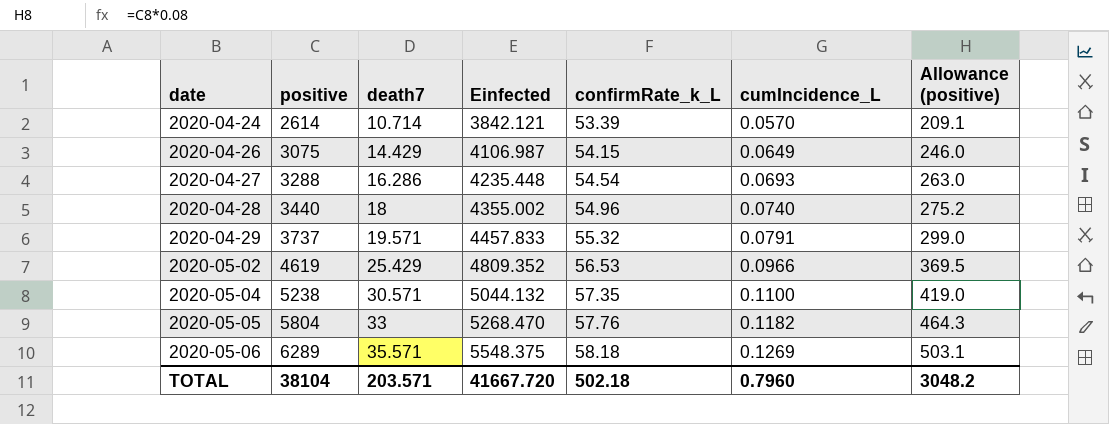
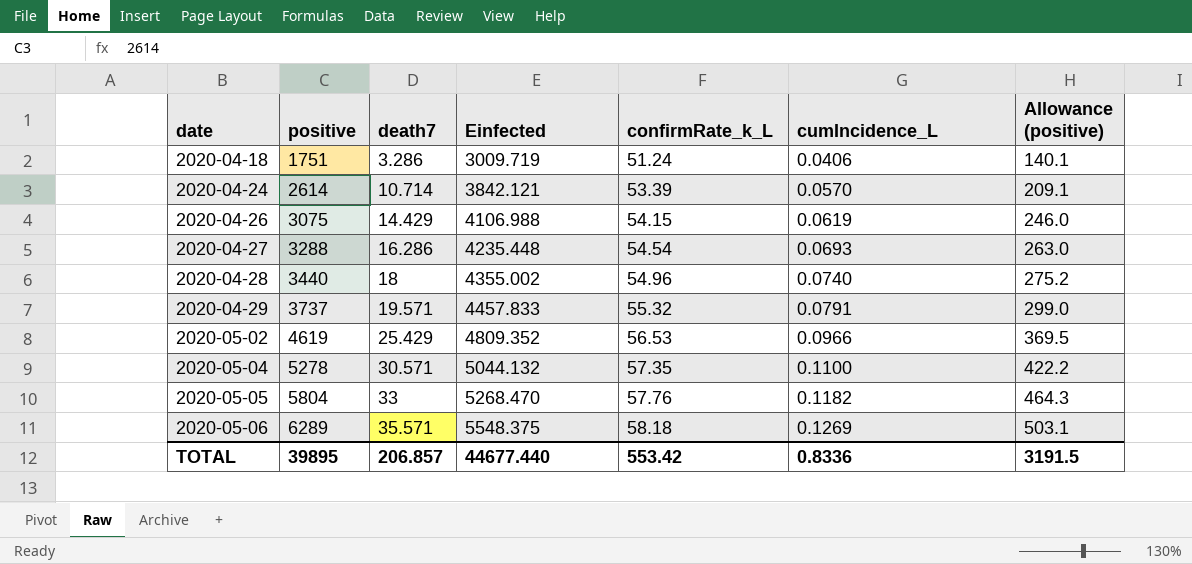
row 2020-04-18: none -> 1751 | 3.286 | 3009.719 | 51.24 | 0.0406 | 140.1
2020-04-26 | Einfected: 4106.987 -> 4106.988
2020-04-26 | cumIncidence_L: 0.0649 -> 0.0619
2020-05-04 | positive: 5238 -> 5278
2020-05-04 | Allowance (positive): 419.0 -> 422.2
TOTAL | positive: 38104 -> 39895
TOTAL | death7: 203.571 -> 206.857
TOTAL | Einfected: 41667.720 -> 44677.440
TOTAL | confirmRate_k_L: 502.18 -> 553.42
TOTAL | cumIncidence_L: 0.7960 -> 0.8336
TOTAL | Allowance (positive): 3048.2 -> 3191.5

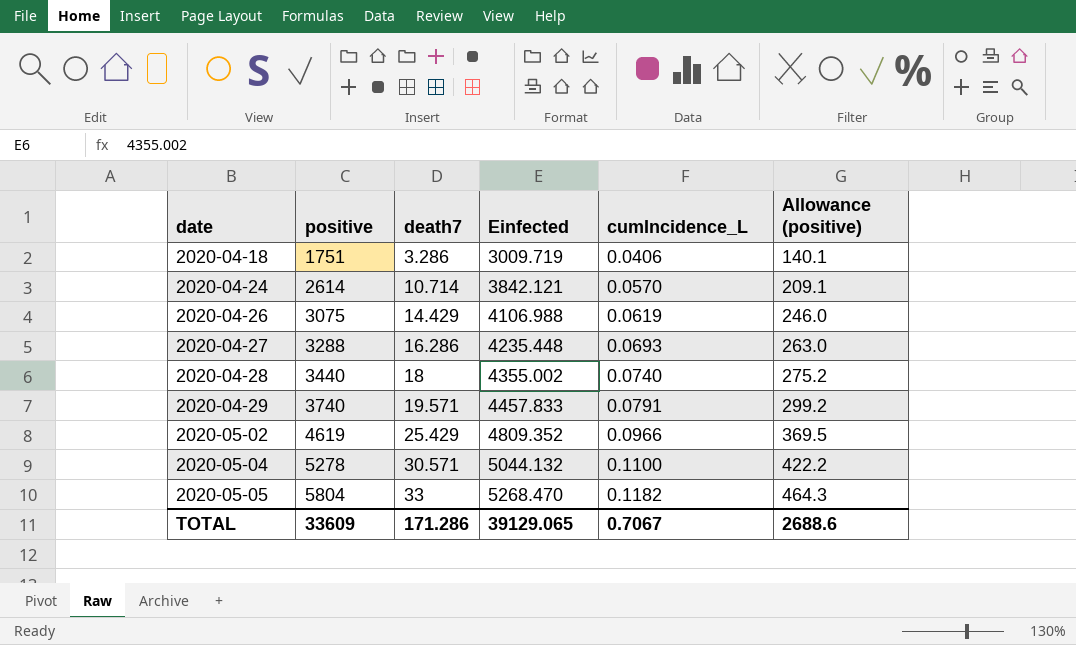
column confirmRate_k_L | position: 5 -> none
row 2020-05-06: 6289 | 35.571 | 5548.375 | 58.18 | 0.1269 | 503.1 -> none
2020-04-29 | positive: 3737 -> 3740
2020-04-29 | Allowance (positive): 299.0 -> 299.2
TOTAL | positive: 39895 -> 33609
TOTAL | death7: 206.857 -> 171.286
TOTAL | Einfected: 44677.440 -> 39129.065
TOTAL | cumIncidence_L: 0.8336 -> 0.7067
TOTAL | Allowance (positive): 3191.5 -> 2688.6

